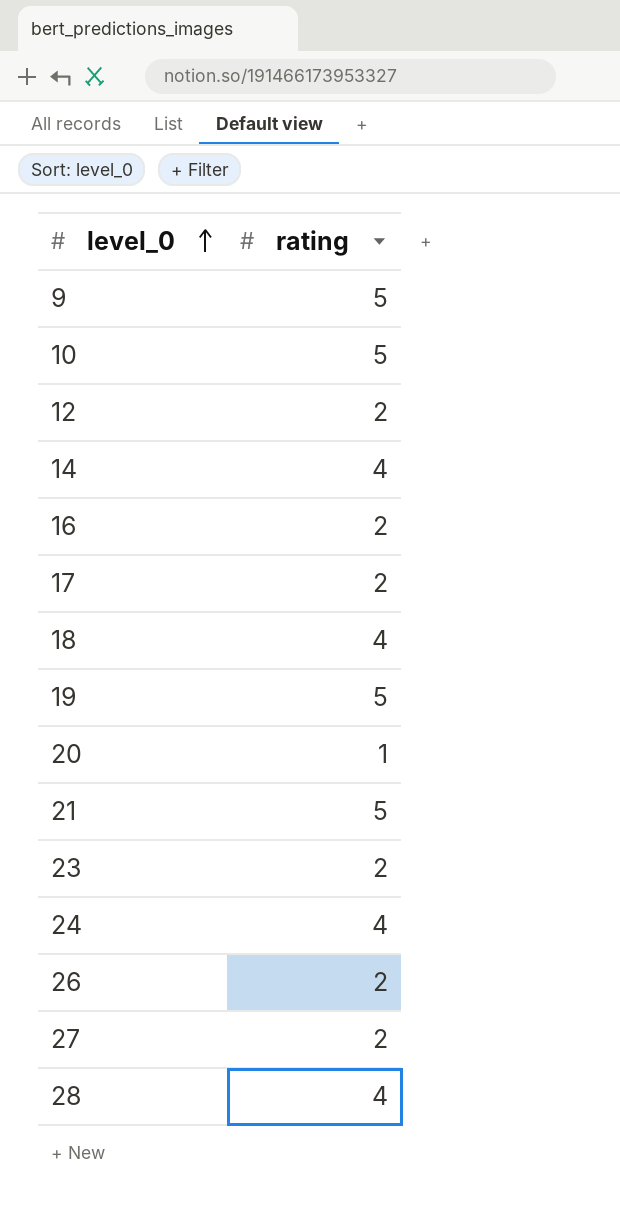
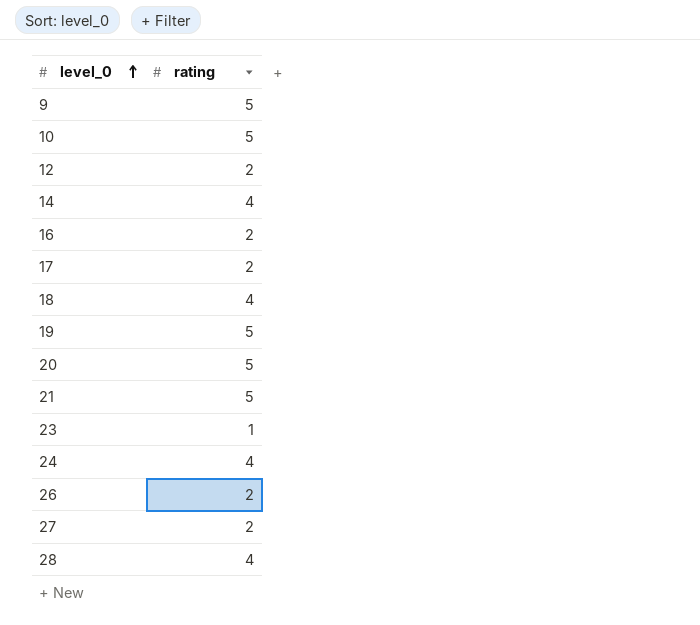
20 | rating: 1 -> 5
23 | rating: 2 -> 1

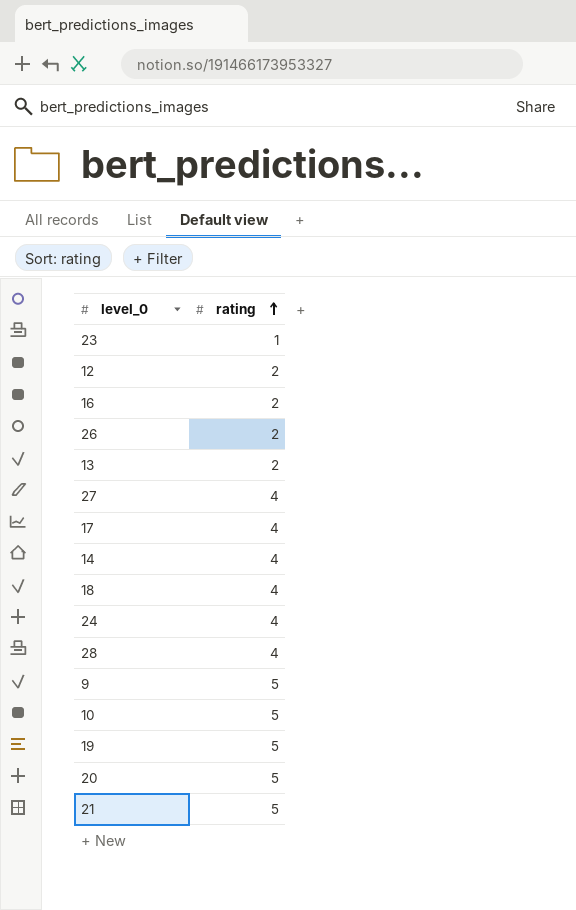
row order: level_0 ascending -> rating ascending
row 13: none -> 2
27 | rating: 2 -> 4
17 | rating: 2 -> 4

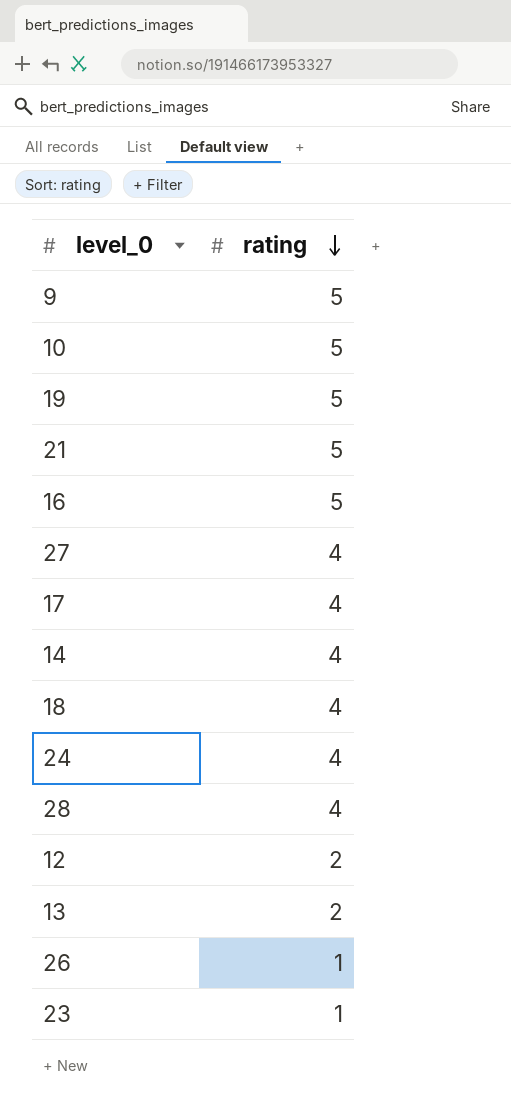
row order: rating ascending -> rating descending
row 20: 5 -> none
16 | rating: 2 -> 5
26 | rating: 2 -> 1

